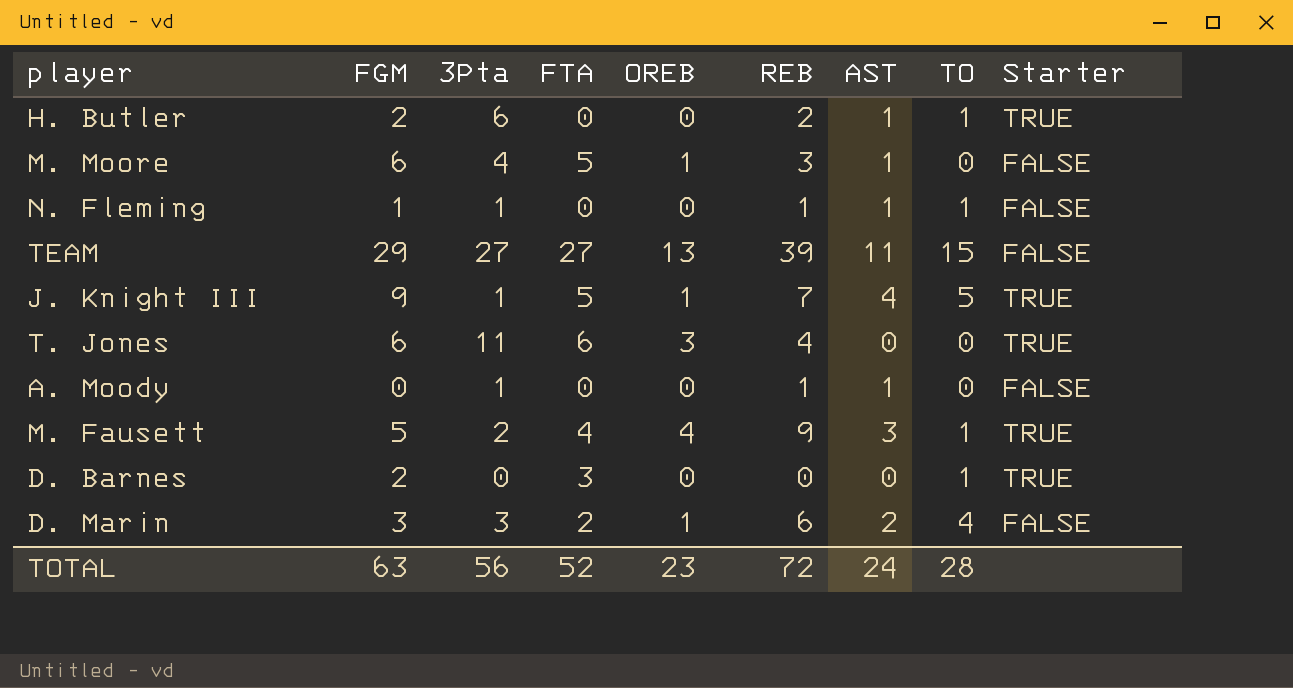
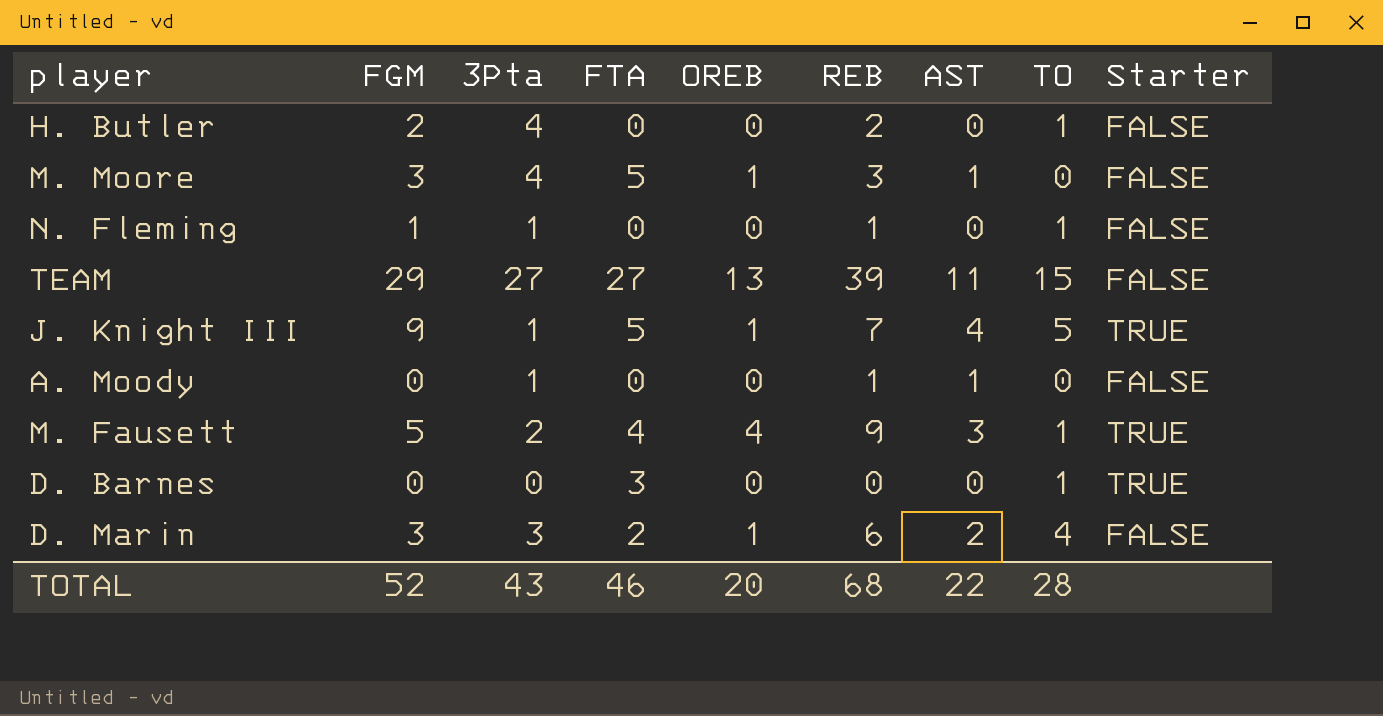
row T. Jones: 6 | 11 | 6 | 3 | 4 | 0 | 0 | TRUE -> none
H. Butler | 3Pta: 6 -> 4
H. Butler | AST: 1 -> 0
H. Butler | Starter: TRUE -> FALSE
M. Moore | FGM: 6 -> 3
N. Fleming | AST: 1 -> 0
D. Barnes | FGM: 2 -> 0
TOTAL | FGM: 63 -> 52
TOTAL | 3Pta: 56 -> 43
TOTAL | FTA: 52 -> 46
TOTAL | OREB: 23 -> 20
TOTAL | REB: 72 -> 68
TOTAL | AST: 24 -> 22

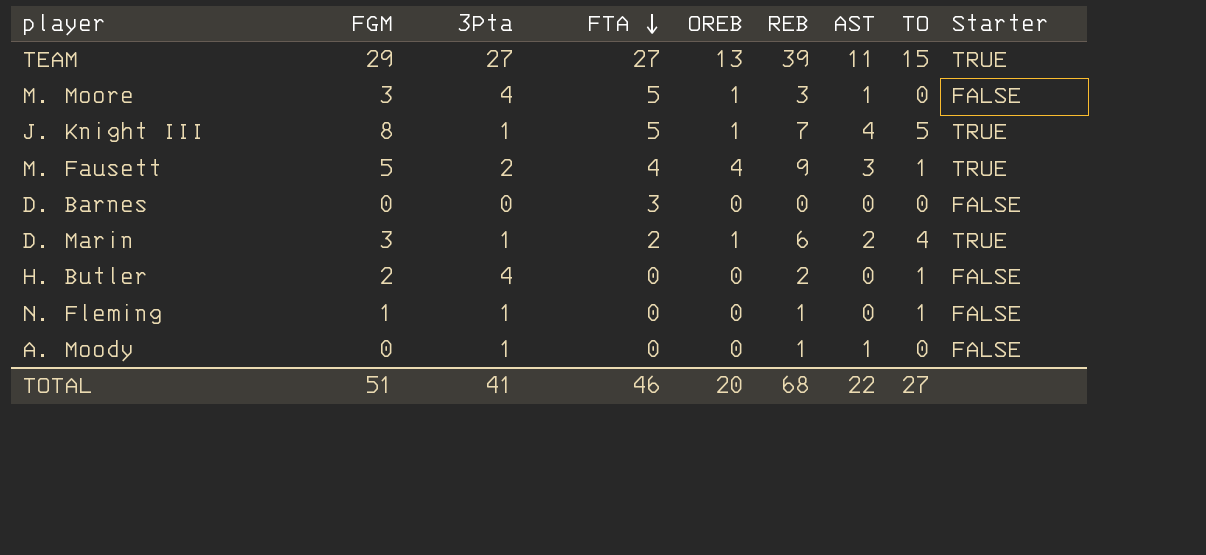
row order: none -> FTA descending
TEAM | Starter: FALSE -> TRUE
J. Knight III | FGM: 9 -> 8
D. Barnes | TO: 1 -> 0
D. Barnes | Starter: TRUE -> FALSE
D. Marin | 3Pta: 3 -> 1
D. Marin | Starter: FALSE -> TRUE
TOTAL | FGM: 52 -> 51
TOTAL | 3Pta: 43 -> 41
TOTAL | TO: 28 -> 27

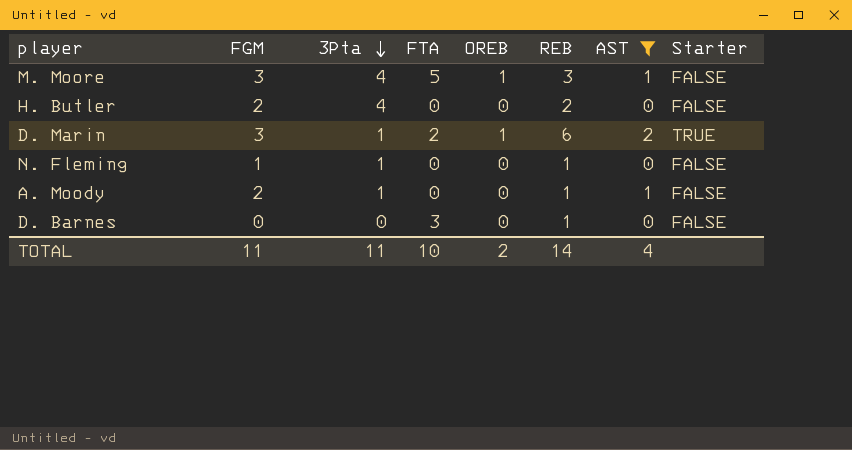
filter: none -> AST <= 2
row order: FTA descending -> 3Pta descending
column TO | position: 8 -> none
A. Moody | FGM: 0 -> 2
D. Barnes | REB: 0 -> 1
TOTAL | FGM: 51 -> 11
TOTAL | 3Pta: 41 -> 11
TOTAL | FTA: 46 -> 10
TOTAL | OREB: 20 -> 2
TOTAL | REB: 68 -> 14
TOTAL | AST: 22 -> 4

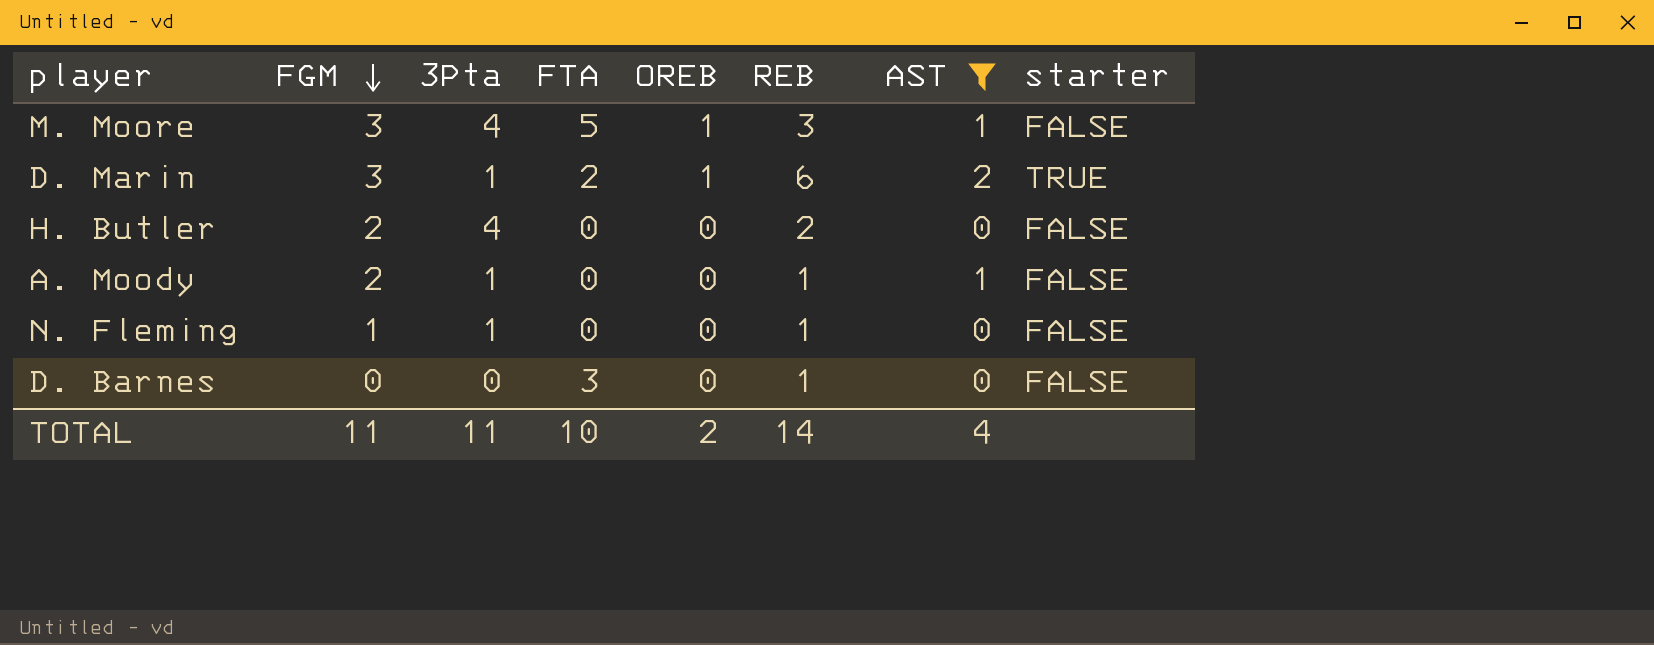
row order: 3Pta descending -> FGM descending
column name: Starter -> starter

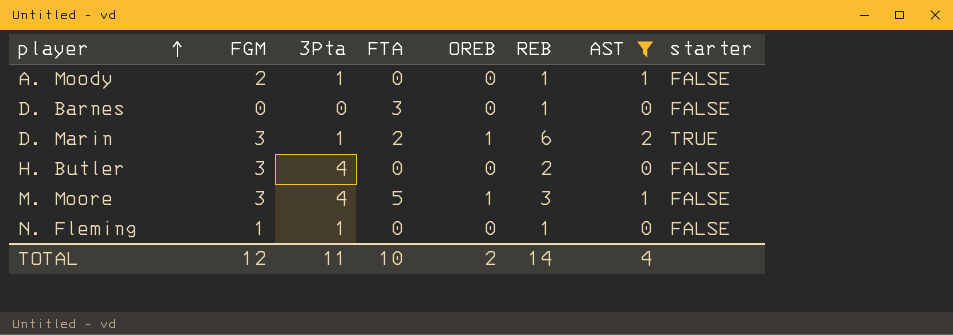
row order: FGM descending -> player ascending
H. Butler | FGM: 2 -> 3
TOTAL | FGM: 11 -> 12

